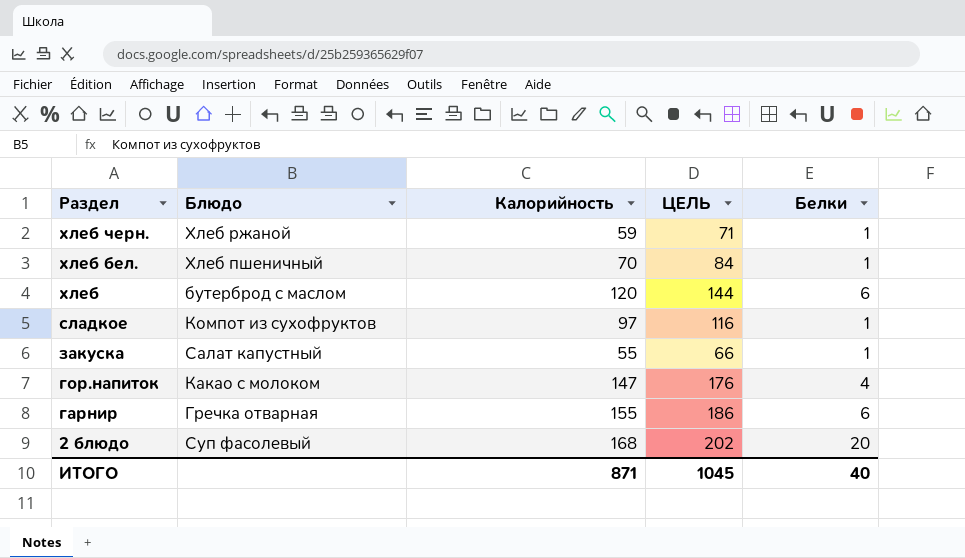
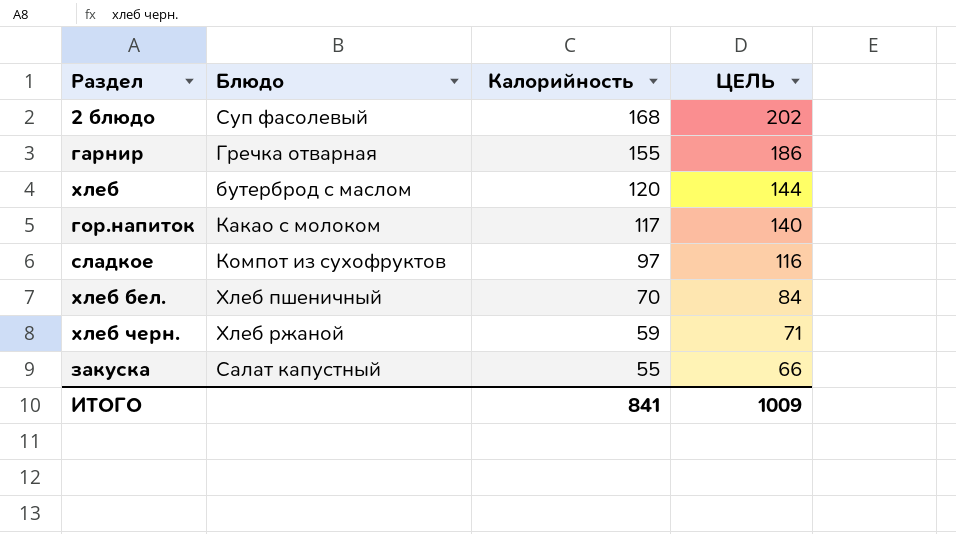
row order: Раздел descending -> Калорийность descending
column Белки | position: 5 -> none
гор.напиток | Калорийность: 147 -> 117
гор.напиток | ЦЕЛЬ: 176 -> 140
ИТОГО | Калорийность: 871 -> 841
ИТОГО | ЦЕЛЬ: 1045 -> 1009

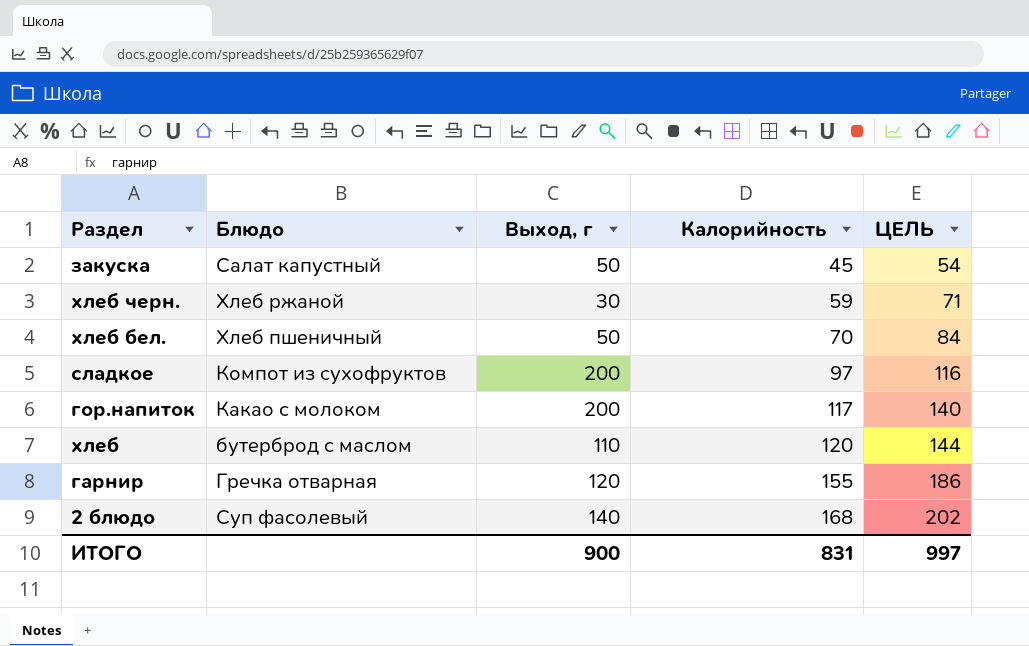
row order: Калорийность descending -> Калорийность ascending
column Выход, г | position: none -> 3
закуска | Калорийность: 55 -> 45
закуска | ЦЕЛЬ: 66 -> 54
ИТОГО | Калорийность: 841 -> 831
ИТОГО | ЦЕЛЬ: 1009 -> 997

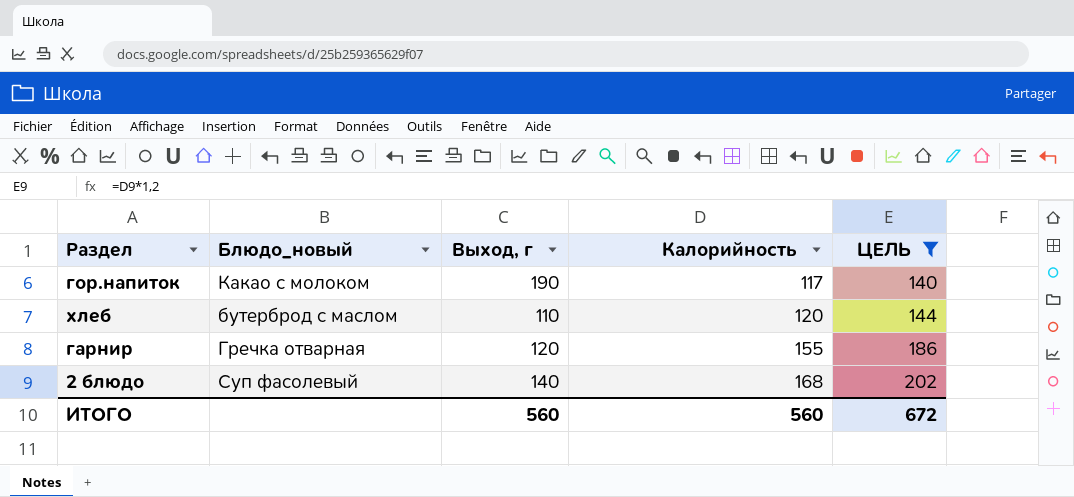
filter: none -> ЦЕЛЬ >= 140
column name: Блюдо -> Блюдо_новый
гор.напиток | Выход, г: 200 -> 190
ИТОГО | Выход, г: 900 -> 560
ИТОГО | Калорийность: 831 -> 560
ИТОГО | ЦЕЛЬ: 997 -> 672

